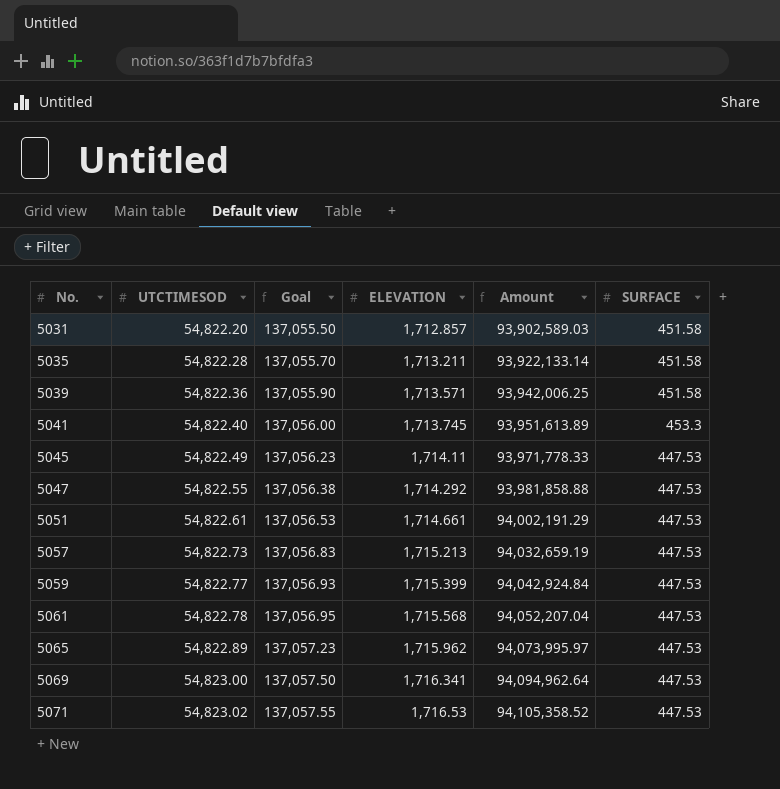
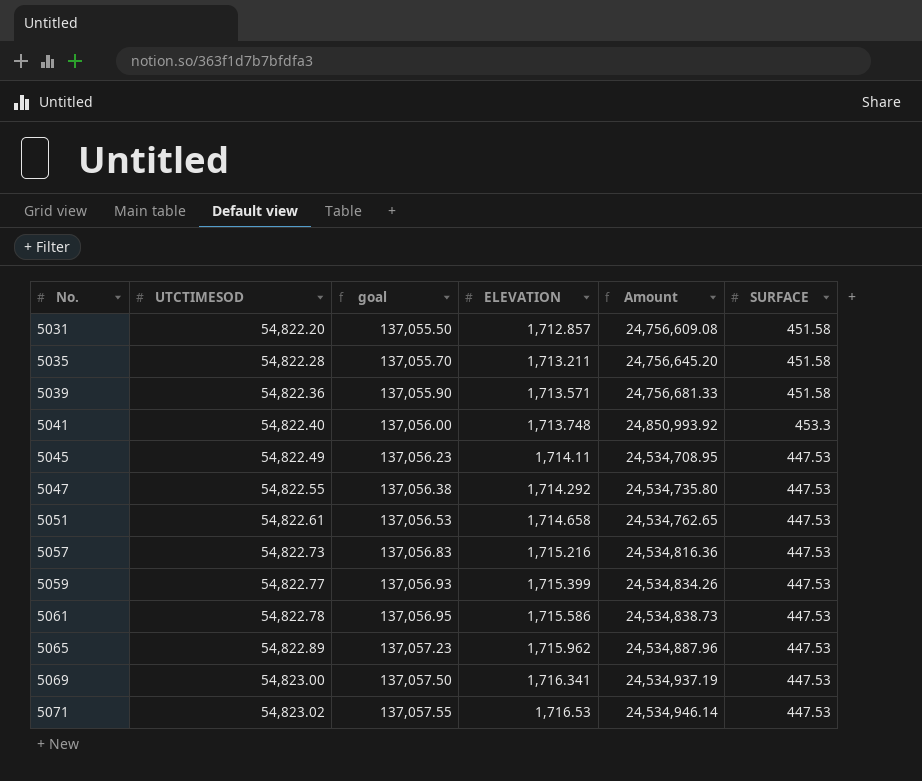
column name: Goal -> goal
column Amount | formula: [UTCTIMESOD] * [ELEVATION] -> [UTCTIMESOD] * [SURFACE]
5041 | ELEVATION: 1,713.745 -> 1,713.748
5051 | ELEVATION: 1,714.661 -> 1,714.658
5057 | ELEVATION: 1,715.213 -> 1,715.216
5061 | ELEVATION: 1,715.568 -> 1,715.586

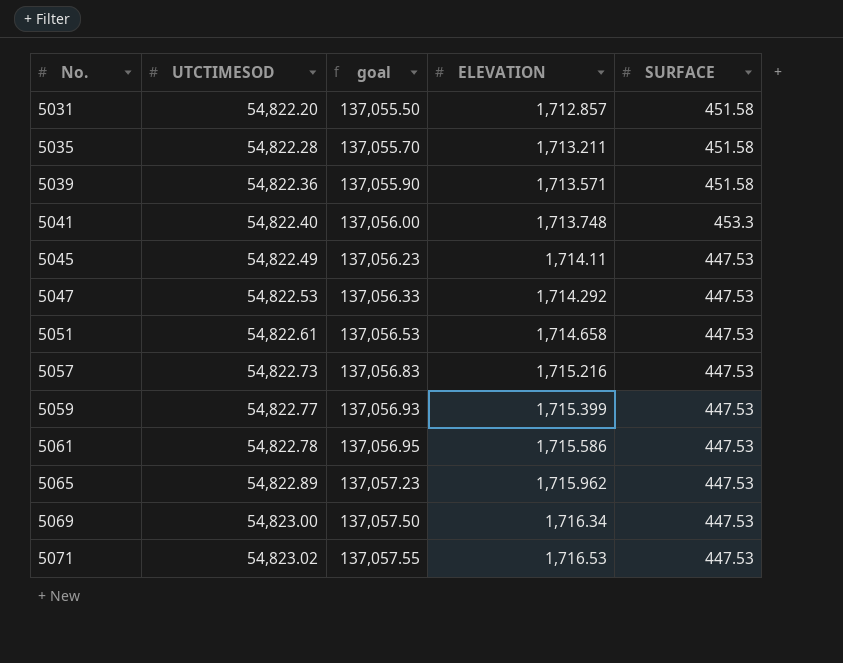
column Amount | formula: [UTCTIMESOD] * [SURFACE] -> none
5047 | UTCTIMESOD: 54,822.55 -> 54,822.53
5047 | goal: 137,056.38 -> 137,056.33
5069 | ELEVATION: 1,716.341 -> 1,716.34

